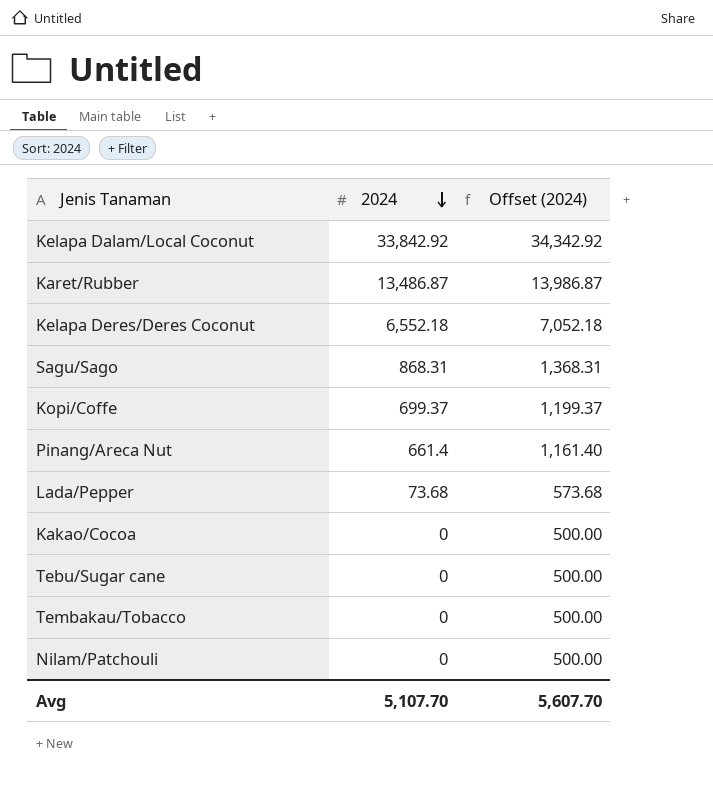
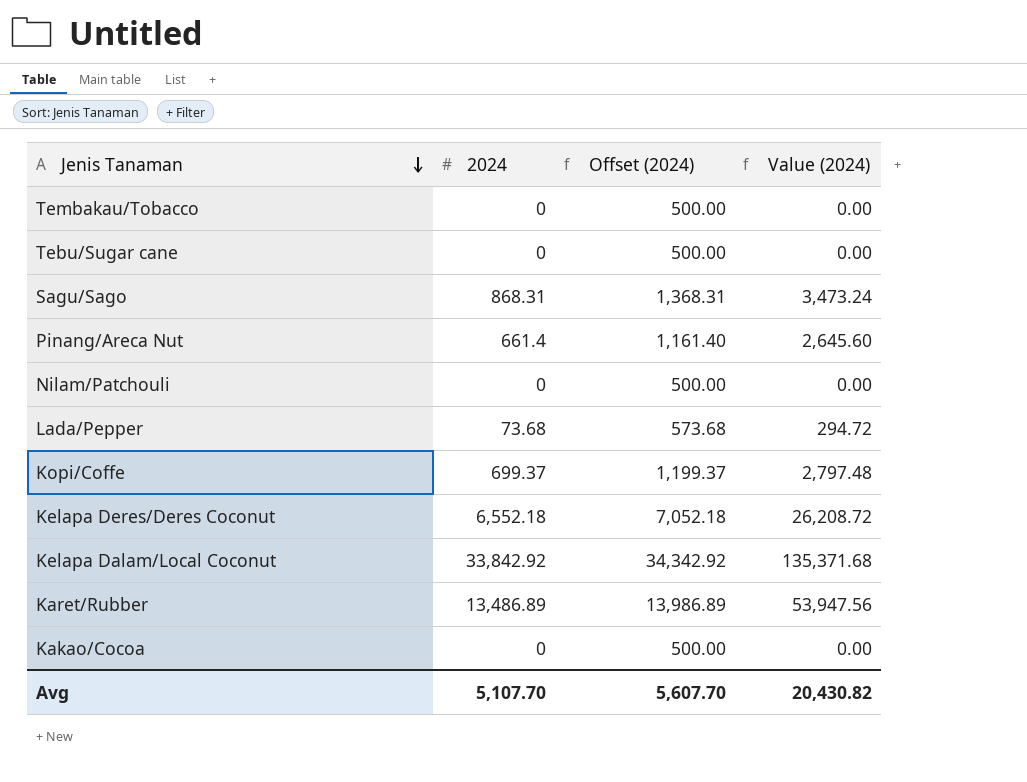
row order: 2024 descending -> Jenis Tanaman descending
column Value (2024) | formula: none -> [2024] * 4
Karet/Rubber | 2024: 13,486.87 -> 13,486.89
Karet/Rubber | Offset (2024): 13,986.87 -> 13,986.89

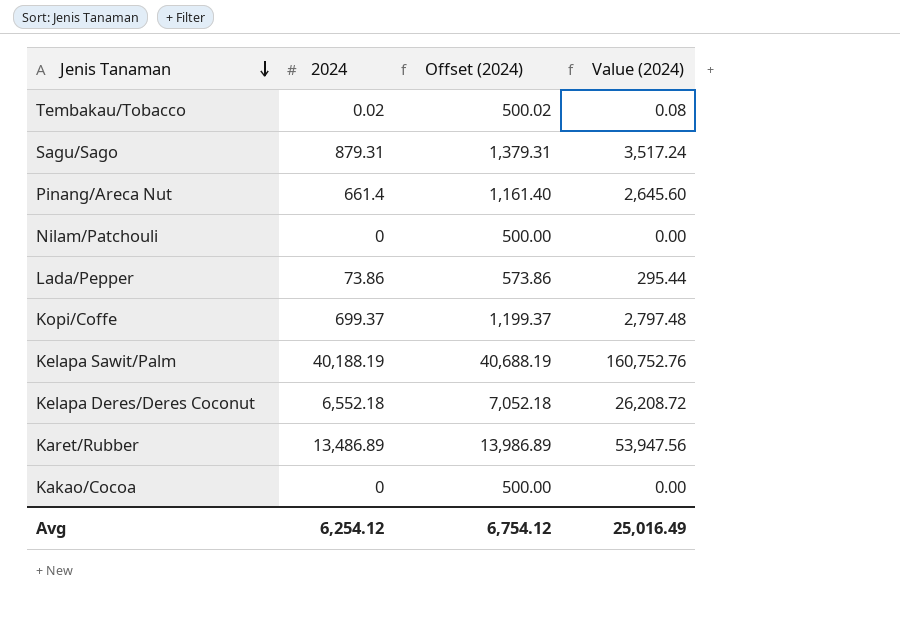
row Tebu/Sugar cane: 0 | 500.00 | 0.00 -> none
row Kelapa Dalam/Local Coconut: 33,842.92 | 34,342.92 | 135,371.68 -> none
Tembakau/Tobacco | 2024: 0 -> 0.02
Tembakau/Tobacco | Offset (2024): 500.00 -> 500.02
Tembakau/Tobacco | Value (2024): 0.00 -> 0.08
Sagu/Sago | 2024: 868.31 -> 879.31
Sagu/Sago | Offset (2024): 1,368.31 -> 1,379.31
Sagu/Sago | Value (2024): 3,473.24 -> 3,517.24
Lada/Pepper | 2024: 73.68 -> 73.86
Lada/Pepper | Offset (2024): 573.68 -> 573.86
Lada/Pepper | Value (2024): 294.72 -> 295.44
row Kelapa Sawit/Palm: none -> 40,188.19 | 40,688.19 | 160,752.76
Avg | 2024: 5,107.70 -> 6,254.12
Avg | Offset (2024): 5,607.70 -> 6,754.12
Avg | Value (2024): 20,430.82 -> 25,016.49

